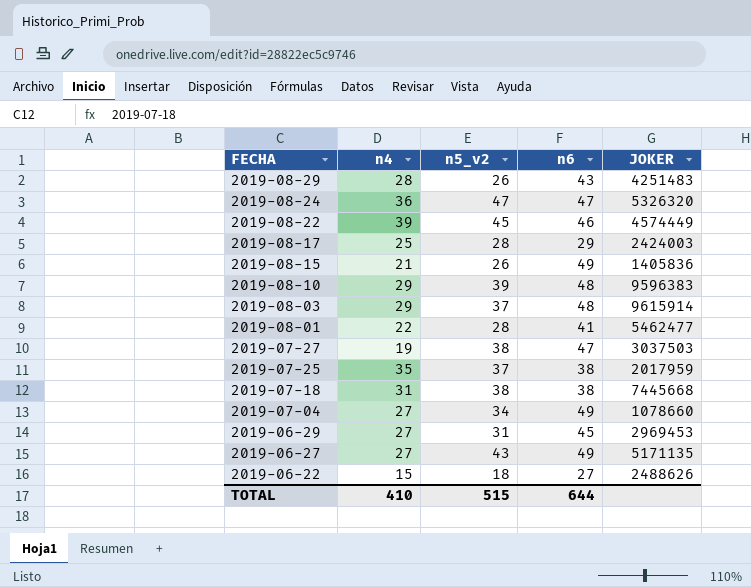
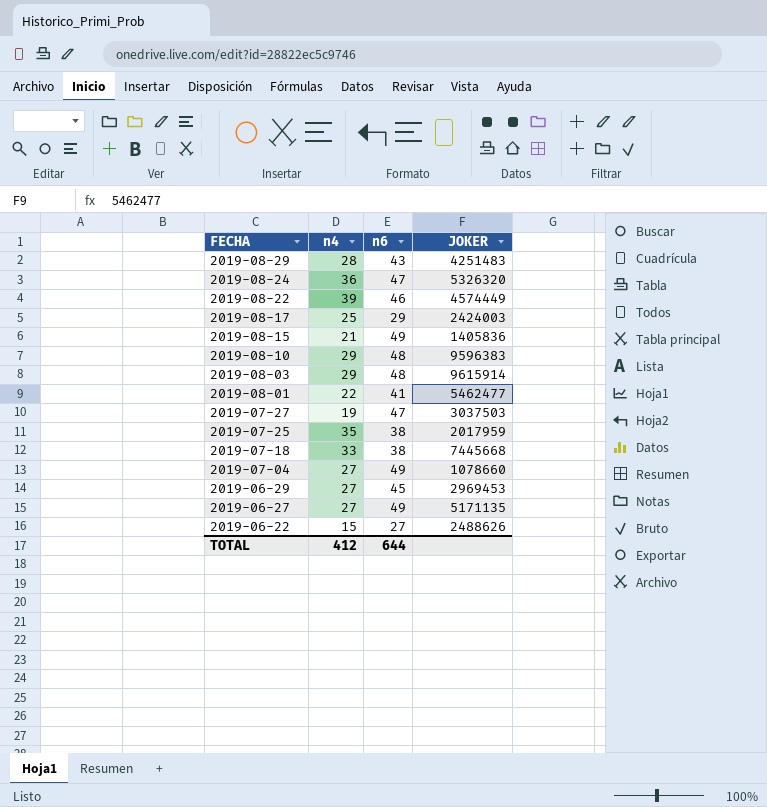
column n5_v2 | position: 3 -> none
2019-07-18 | n4: 31 -> 33
TOTAL | n4: 410 -> 412

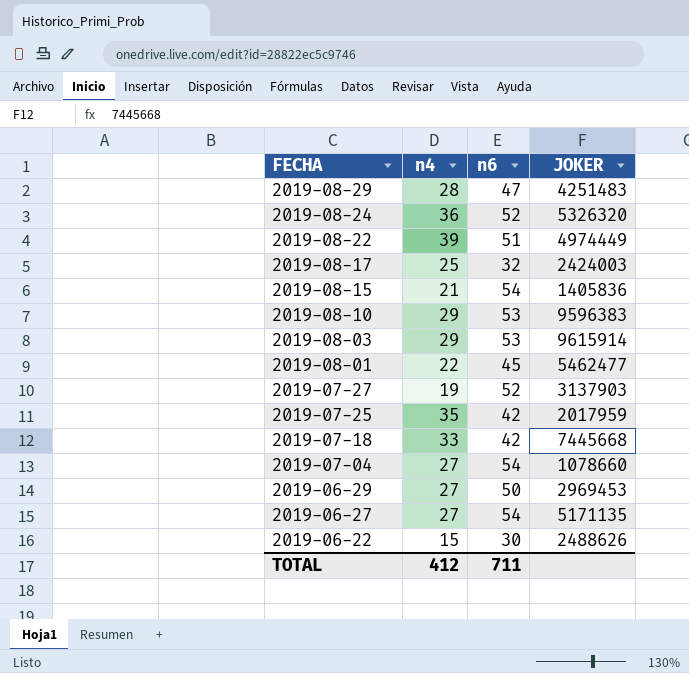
2019-08-29 | n6: 43 -> 47
2019-08-24 | n6: 47 -> 52
2019-08-22 | n6: 46 -> 51
2019-08-22 | JOKER: 4574449 -> 4974449
2019-08-17 | n6: 29 -> 32
2019-08-15 | n6: 49 -> 54
2019-08-10 | n6: 48 -> 53
2019-08-03 | n6: 48 -> 53
2019-08-01 | n6: 41 -> 45
2019-07-27 | n6: 47 -> 52
2019-07-27 | JOKER: 3037503 -> 3137903
2019-07-25 | n6: 38 -> 42
2019-07-18 | n6: 38 -> 42
2019-07-04 | n6: 49 -> 54
2019-06-29 | n6: 45 -> 50
2019-06-27 | n6: 49 -> 54
2019-06-22 | n6: 27 -> 30
TOTAL | n6: 644 -> 711

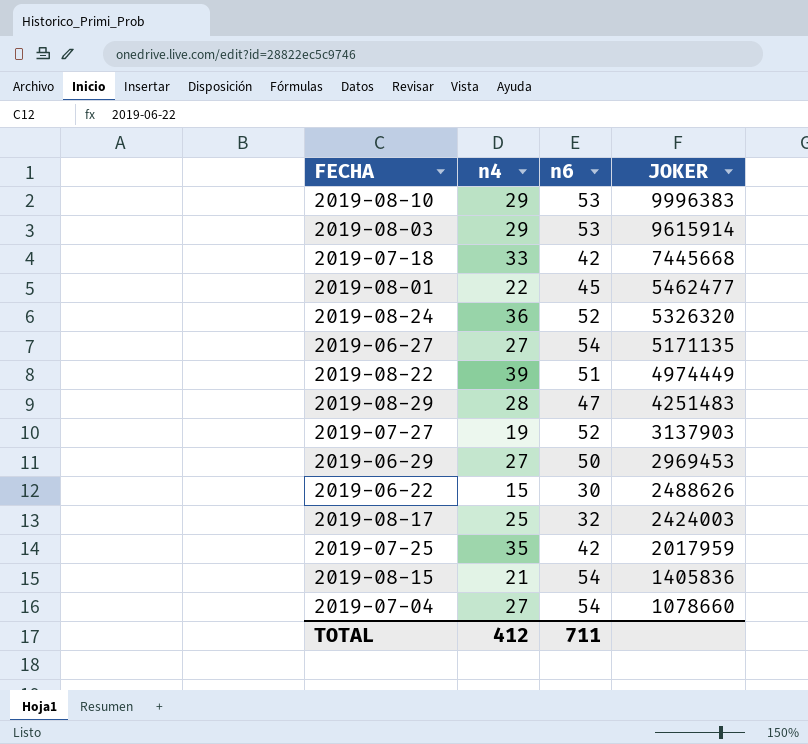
row order: FECHA descending -> JOKER descending
2019-08-10 | JOKER: 9596383 -> 9996383

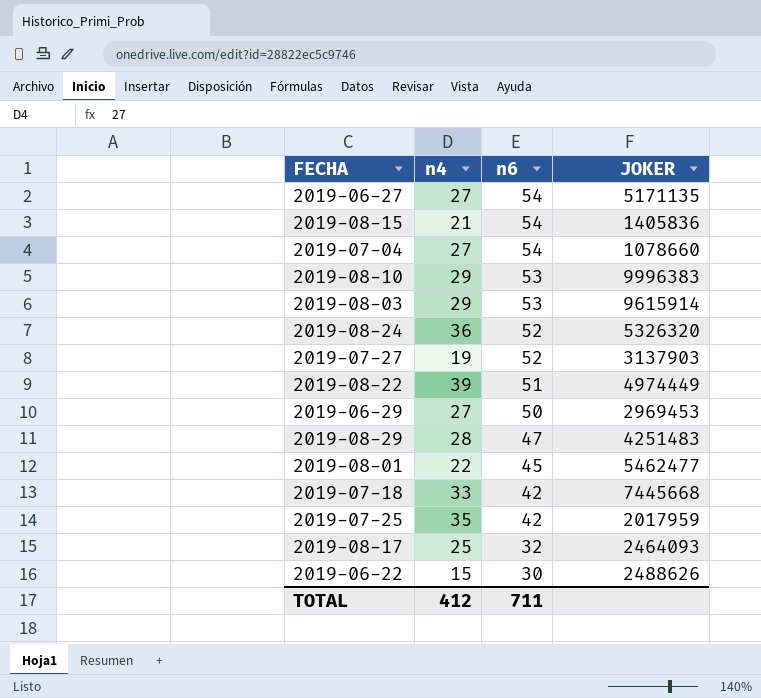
row order: JOKER descending -> n6 descending
2019-08-17 | JOKER: 2424003 -> 2464093

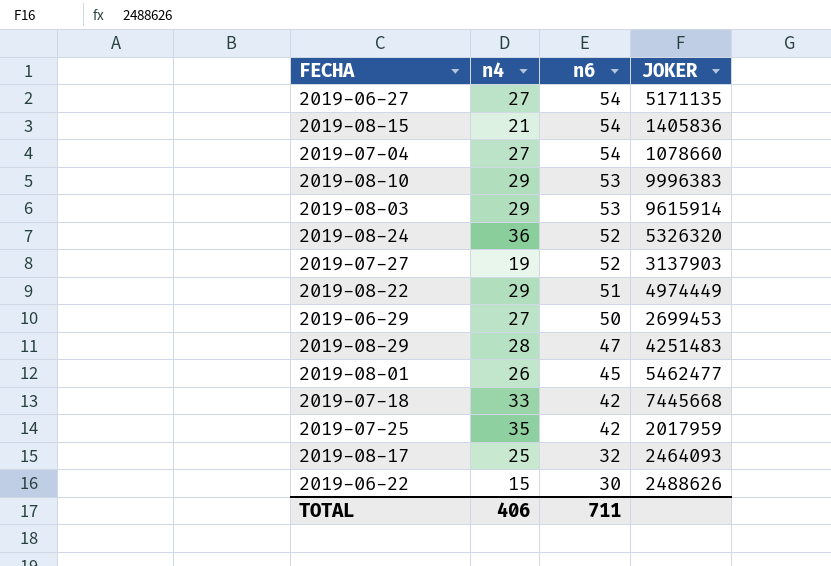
2019-08-22 | n4: 39 -> 29
2019-06-29 | JOKER: 2969453 -> 2699453
2019-08-01 | n4: 22 -> 26
TOTAL | n4: 412 -> 406

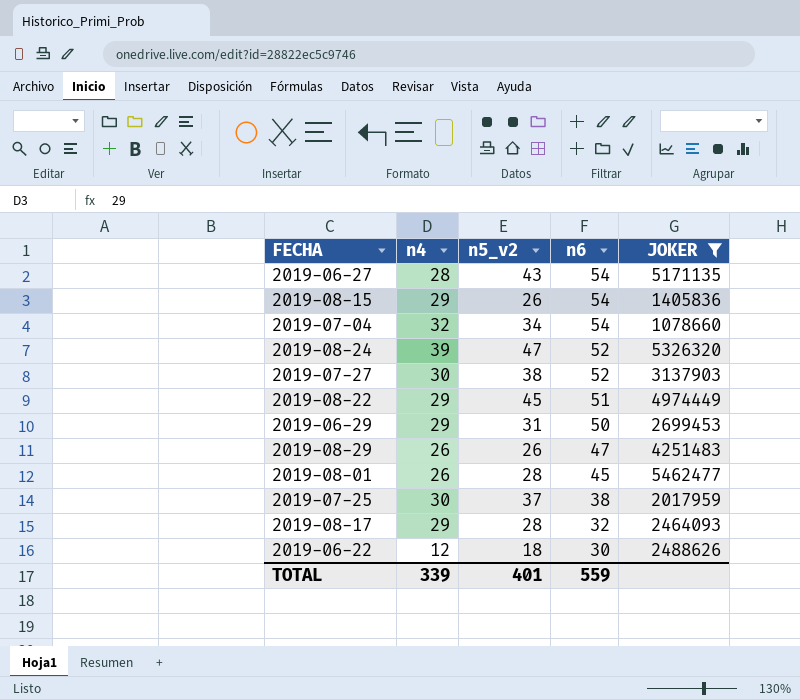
filter: none -> JOKER <= 5462477
column n5_v2 | position: none -> 3
2019-06-27 | n4: 27 -> 28
2019-08-15 | n4: 21 -> 29
2019-07-04 | n4: 27 -> 32
2019-08-24 | n4: 36 -> 39
2019-07-27 | n4: 19 -> 30
2019-06-29 | n4: 27 -> 29
2019-08-29 | n4: 28 -> 26
2019-07-25 | n4: 35 -> 30
2019-07-25 | n6: 42 -> 38
2019-08-17 | n4: 25 -> 29
2019-06-22 | n4: 15 -> 12
TOTAL | n4: 406 -> 339
TOTAL | n6: 711 -> 559

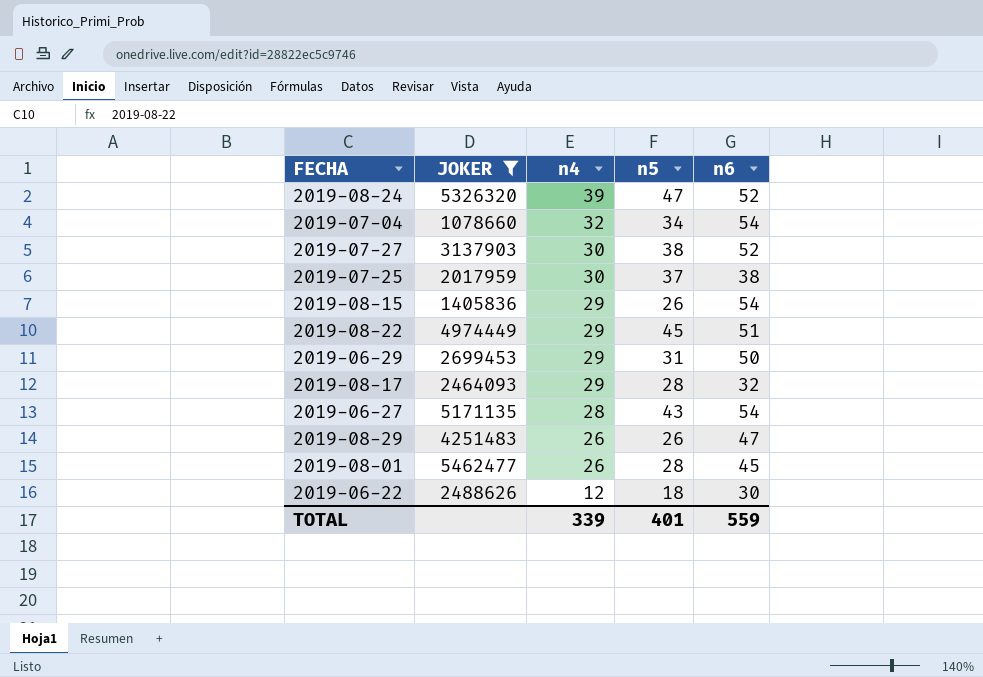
row order: n6 descending -> n4 descending
column JOKER | position: 5 -> 2
column name: n5_v2 -> n5

